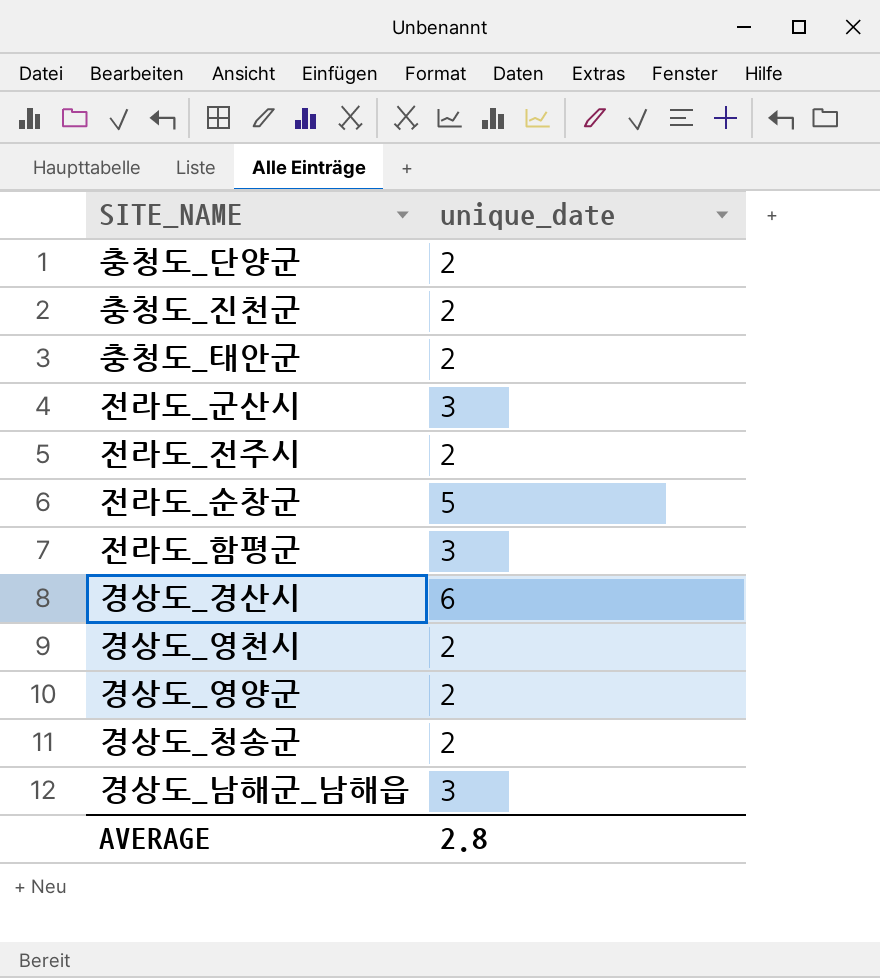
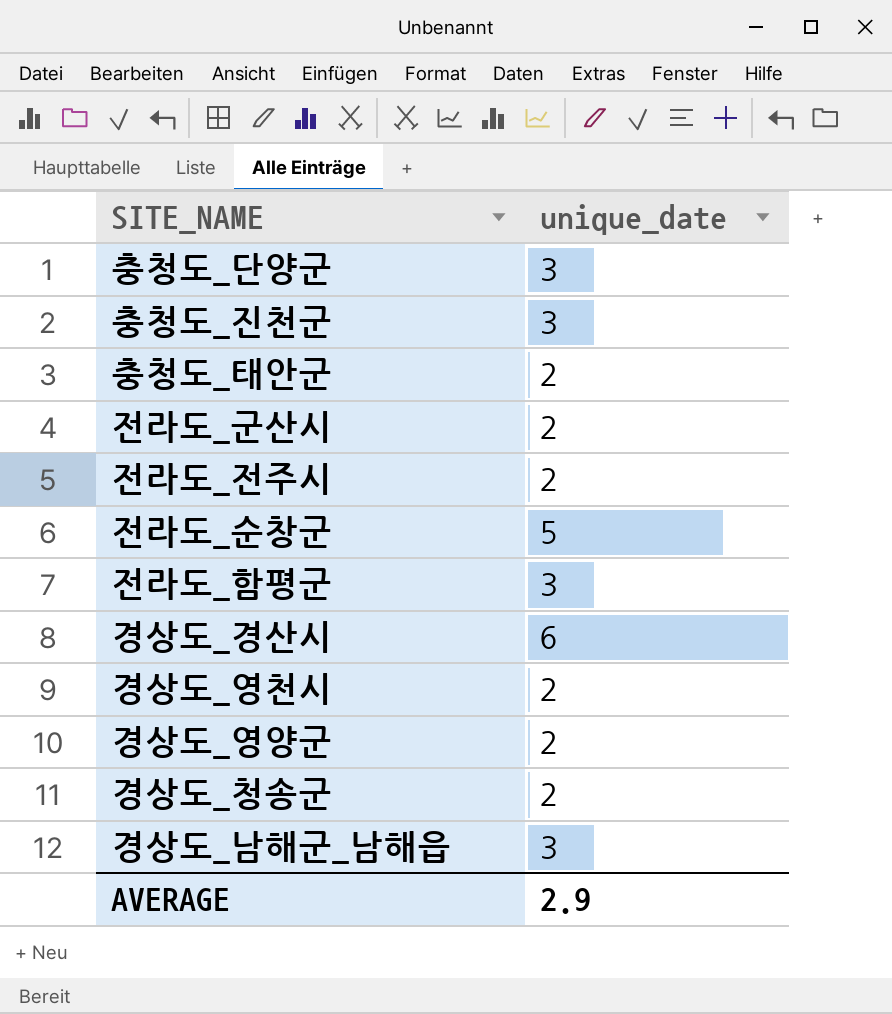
충청도_단양군 | unique_date: 2 -> 3
충청도_진천군 | unique_date: 2 -> 3
전라도_군산시 | unique_date: 3 -> 2
AVERAGE | unique_date: 2.8 -> 2.9

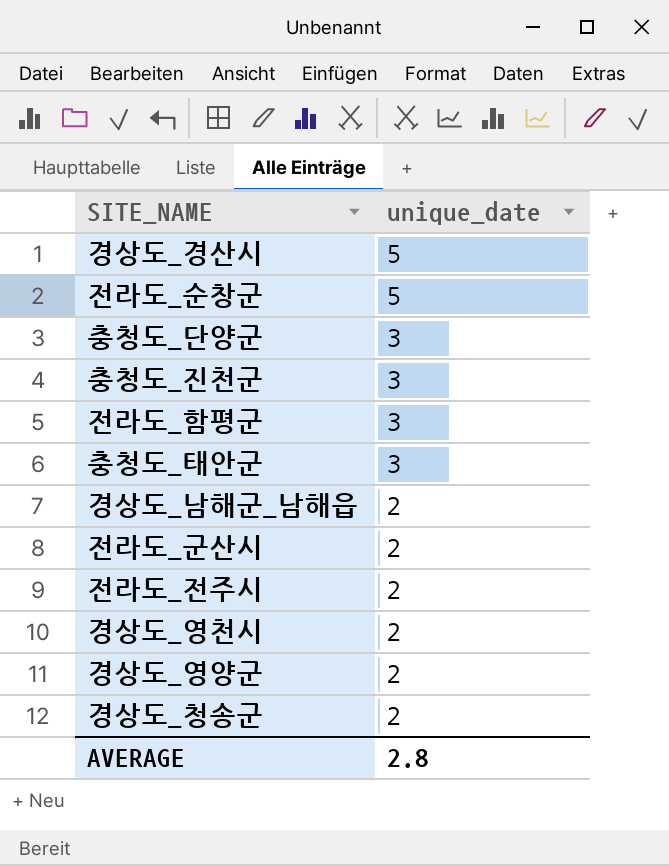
row order: none -> unique_date descending
경상도_경산시 | unique_date: 6 -> 5
충청도_태안군 | unique_date: 2 -> 3
경상도_남해군_남해읍 | unique_date: 3 -> 2
AVERAGE | unique_date: 2.9 -> 2.8

